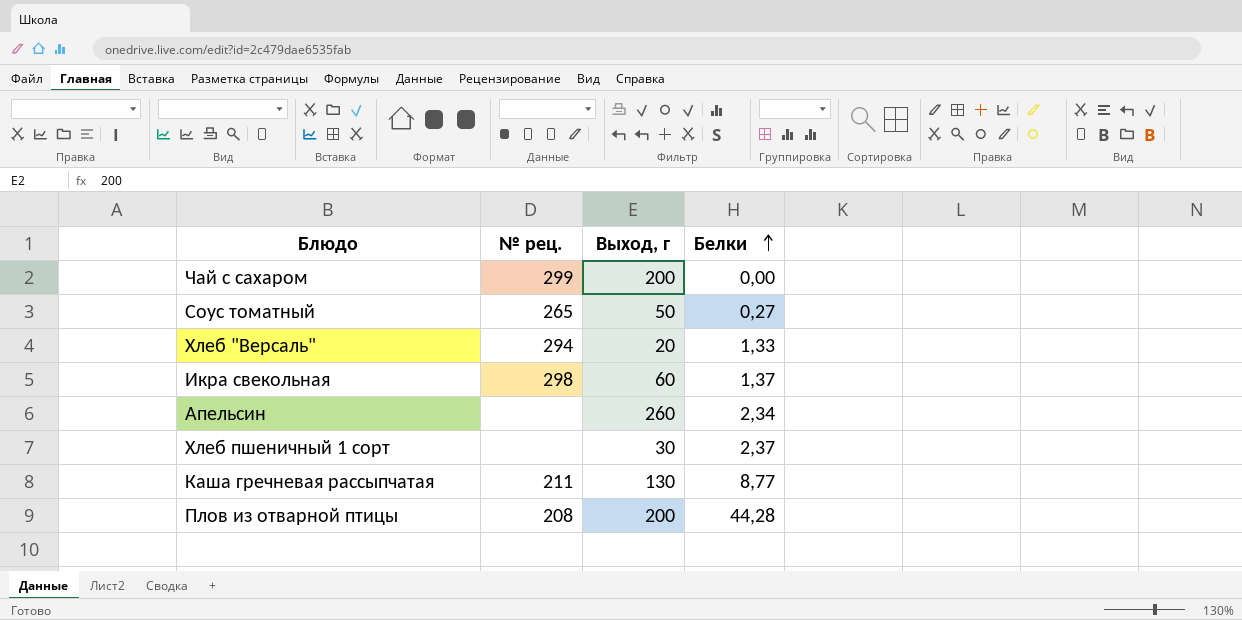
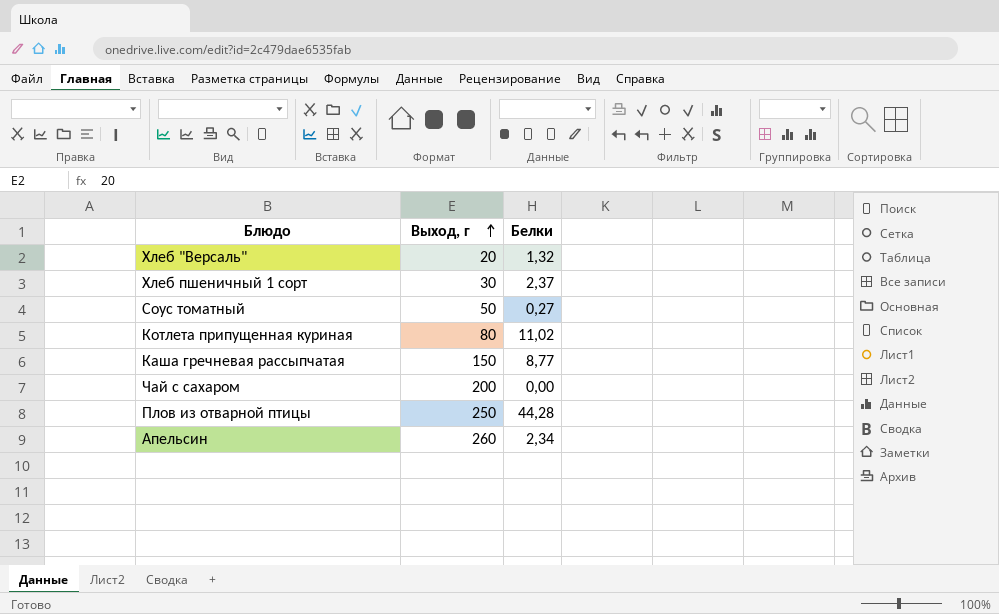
row order: Белки ascending -> Выход, г ascending
column № рец. | position: 2 -> none
row Икра свекольная: 298 | 60 | 1,37 -> none
Хлеб "Версаль" | Белки: 1,33 -> 1,32
row Котлета припущенная куриная: none -> 80 | 11,02
Каша гречневая рассыпчатая | Выход, г: 130 -> 150
Плов из отварной птицы | Выход, г: 200 -> 250

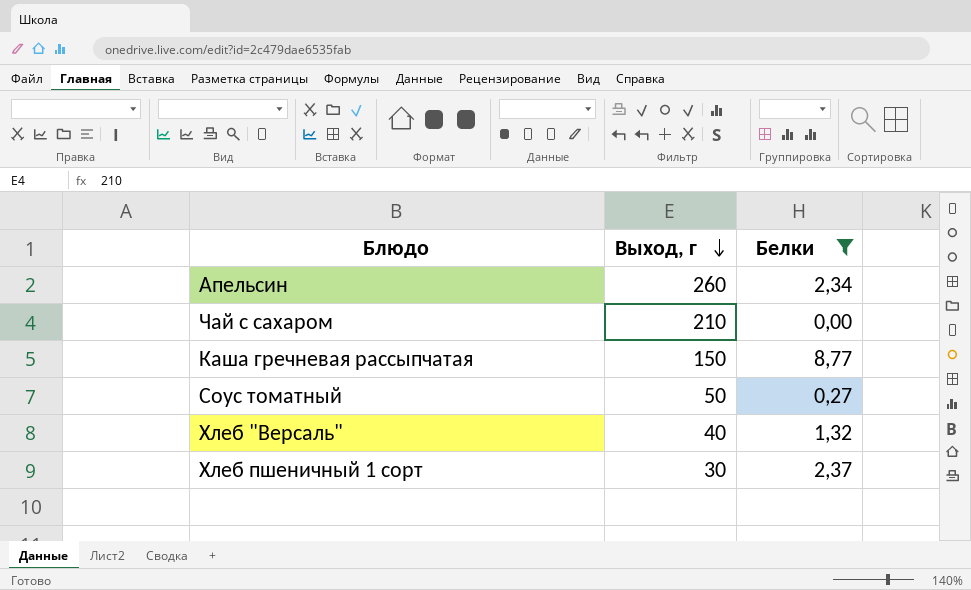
filter: none -> Белки <= 8,77
row order: Выход, г ascending -> Выход, г descending
Чай с сахаром | Выход, г: 200 -> 210
Хлеб "Версаль" | Выход, г: 20 -> 40

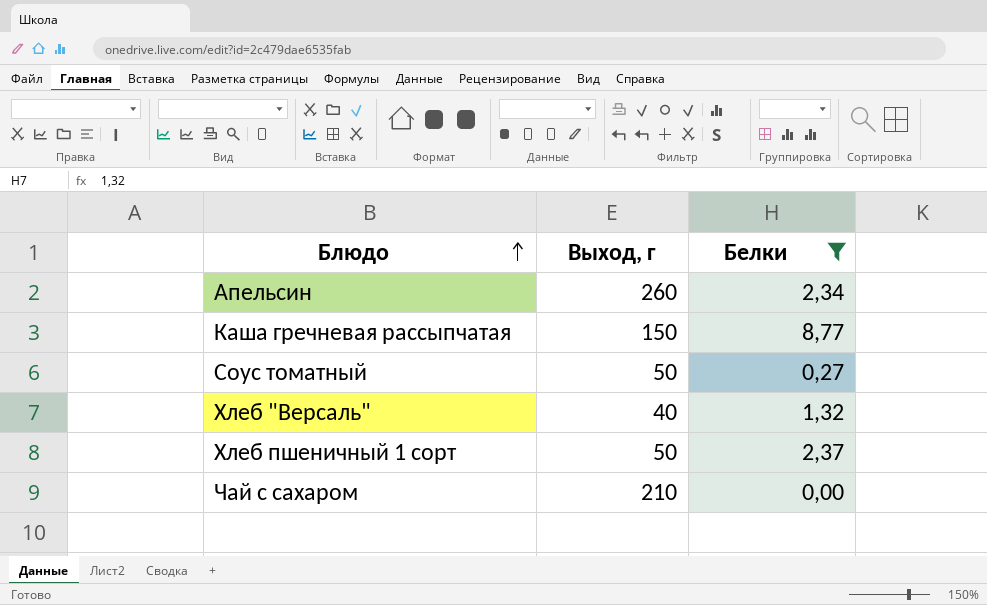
row order: Выход, г descending -> Блюдо ascending
Хлеб пшеничный 1 сорт | Выход, г: 30 -> 50

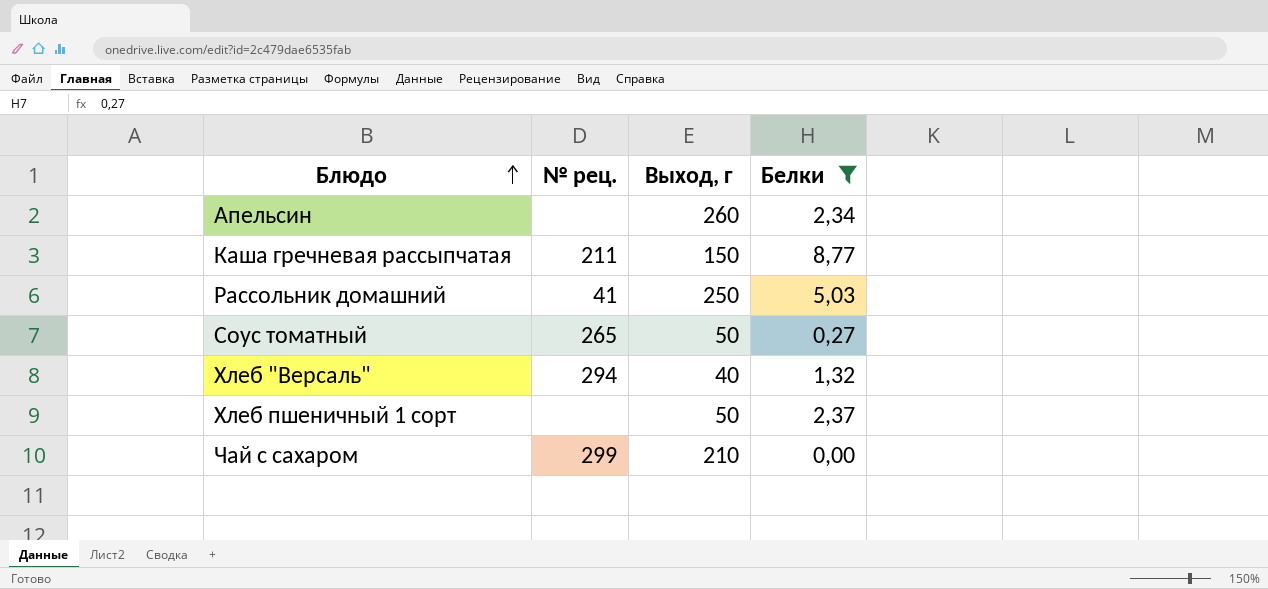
column № рец. | position: none -> 2
row Рассольник домашний: none -> 41 | 250 | 5,03

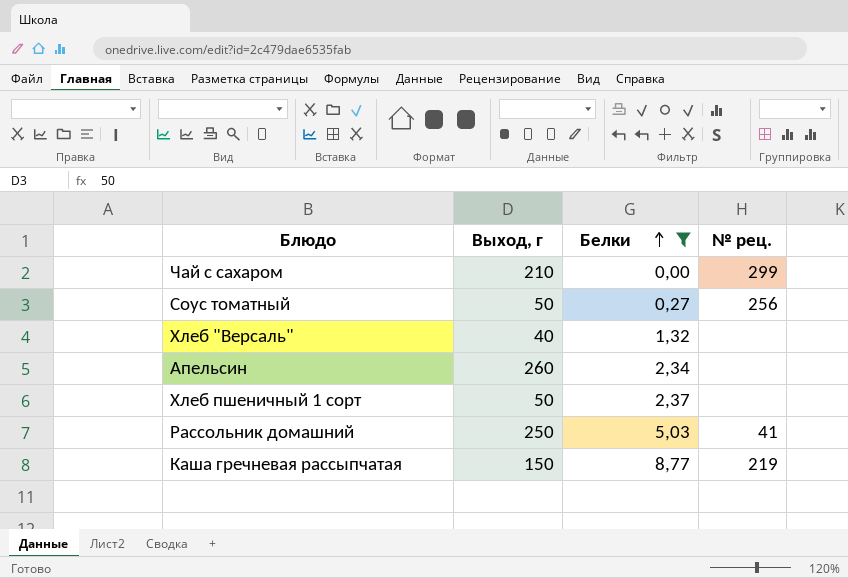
row order: Блюдо ascending -> Белки ascending
column № рец. | position: 2 -> 4
Соус томатный | № рец.: 265 -> 256
Хлеб "Версаль" | № рец.: 294 -> none
Каша гречневая рассыпчатая | № рец.: 211 -> 219

